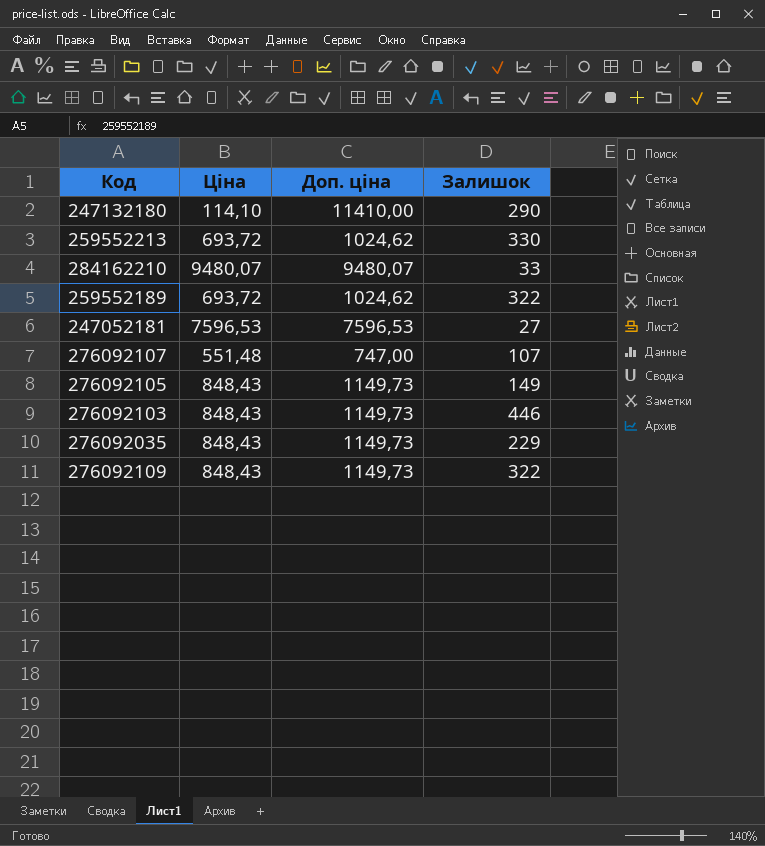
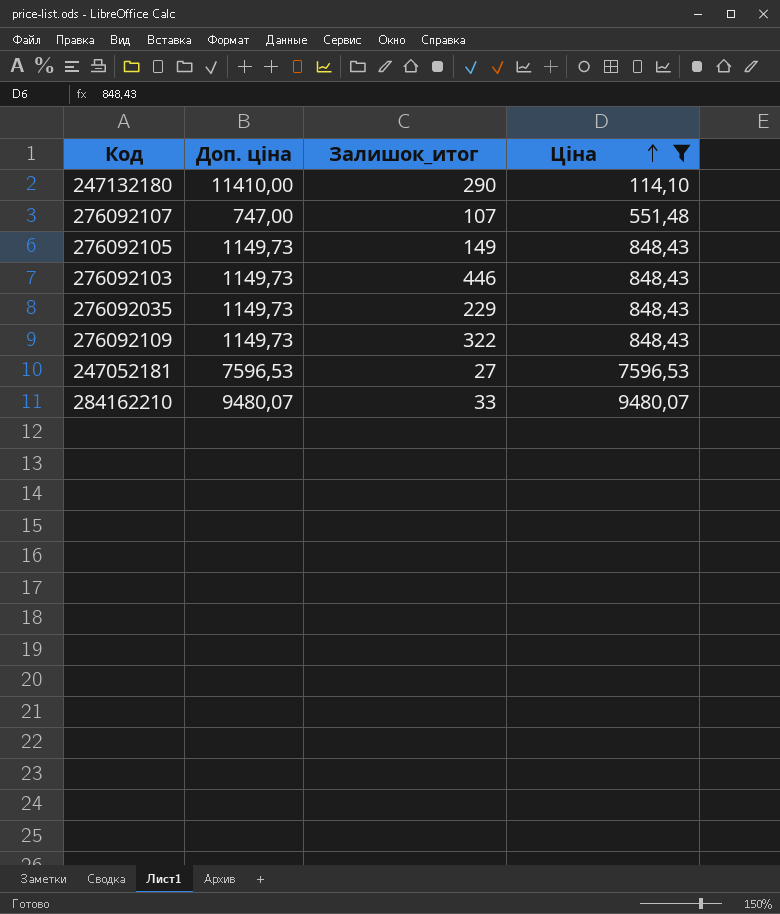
filter: none -> Ціна != 693,72
row order: none -> Ціна ascending
column name: Залишок -> Залишок_итог
column Ціна | position: 2 -> 4

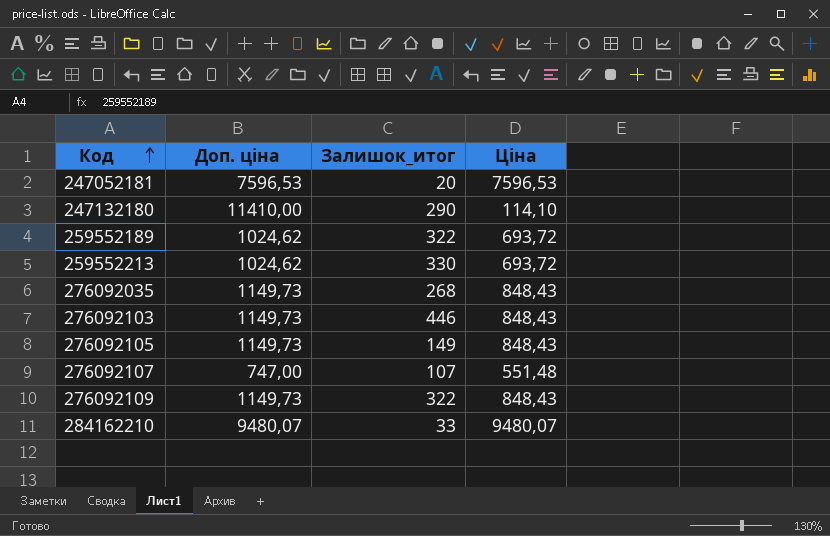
filter: Ціна != 693,72 -> none
row order: Ціна ascending -> Код ascending
247052181 | Залишок_итог: 27 -> 20
276092035 | Залишок_итог: 229 -> 268

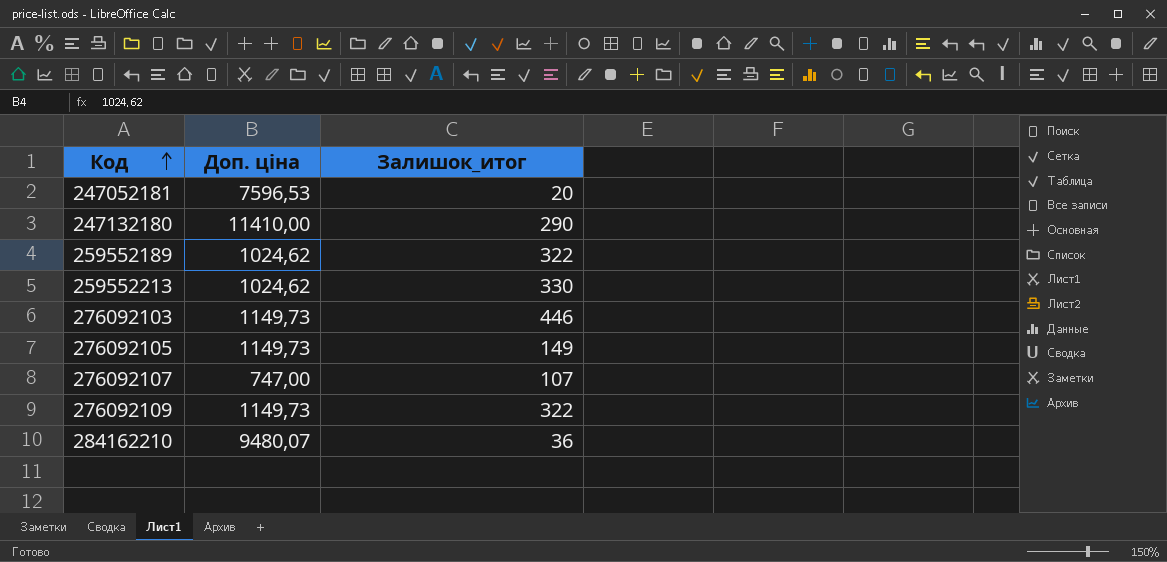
column Ціна | position: 4 -> none
row 276092035: 1149,73 | 268 | 848,43 -> none
284162210 | Залишок_итог: 33 -> 36

